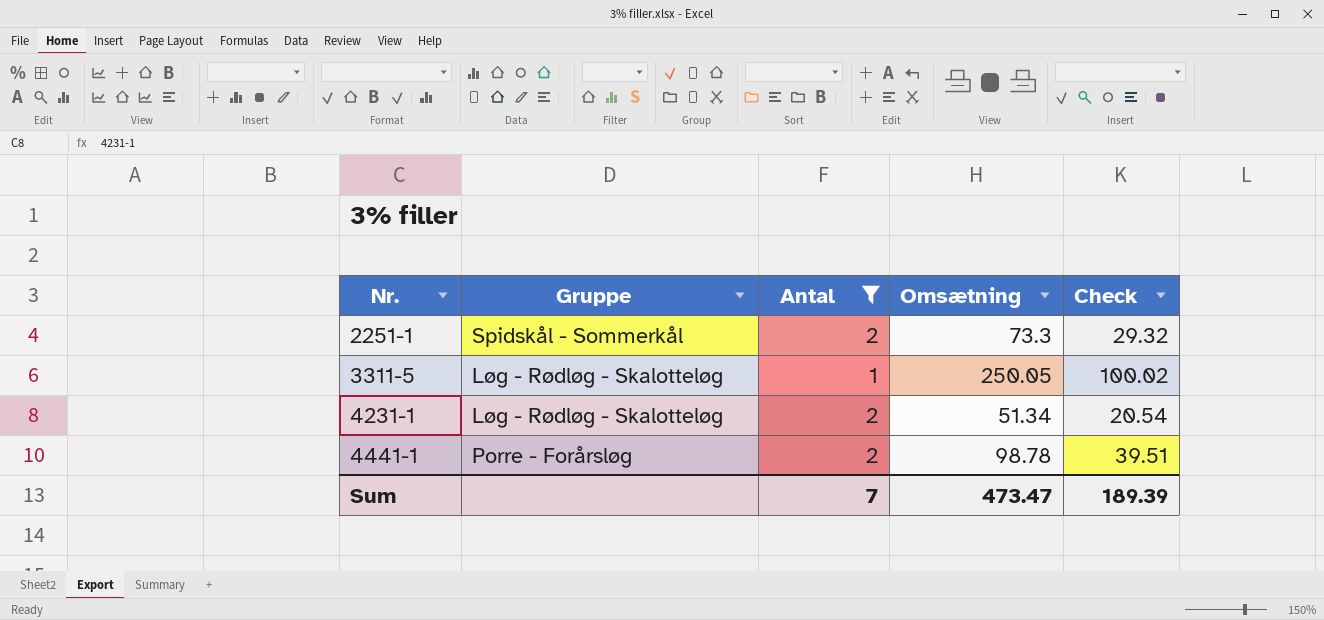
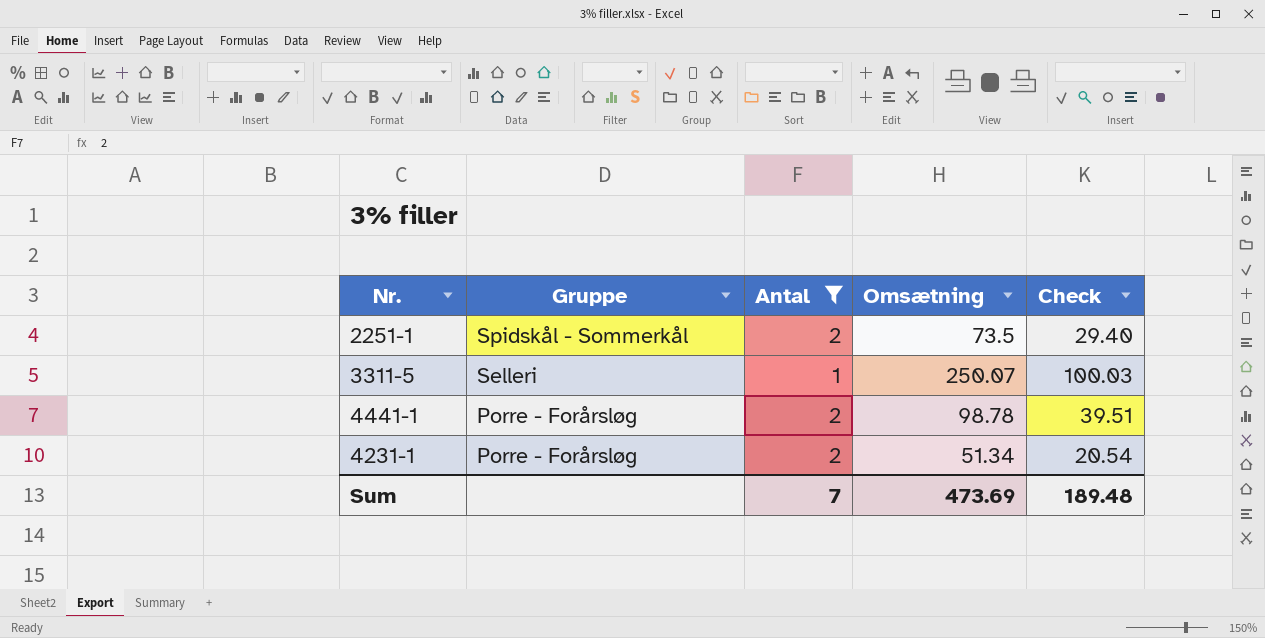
row order: Nr. ascending -> Gruppe descending
2251-1 | Omsætning: 73.3 -> 73.5
2251-1 | Check: 29.32 -> 29.40
3311-5 | Gruppe: Løg - Rødløg - Skalotteløg -> Selleri
3311-5 | Omsætning: 250.05 -> 250.07
3311-5 | Check: 100.02 -> 100.03
4231-1 | Gruppe: Løg - Rødløg - Skalotteløg -> Porre - Forårsløg
Sum | Omsætning: 473.47 -> 473.69
Sum | Check: 189.39 -> 189.48

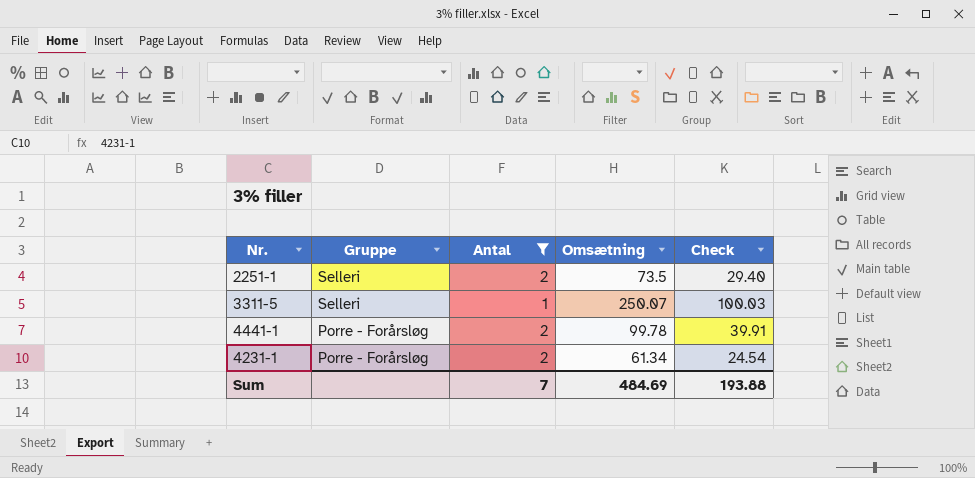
2251-1 | Gruppe: Spidskål - Sommerkål -> Selleri
4441-1 | Omsætning: 98.78 -> 99.78
4441-1 | Check: 39.51 -> 39.91
4231-1 | Omsætning: 51.34 -> 61.34
4231-1 | Check: 20.54 -> 24.54
Sum | Omsætning: 473.69 -> 484.69
Sum | Check: 189.48 -> 193.88

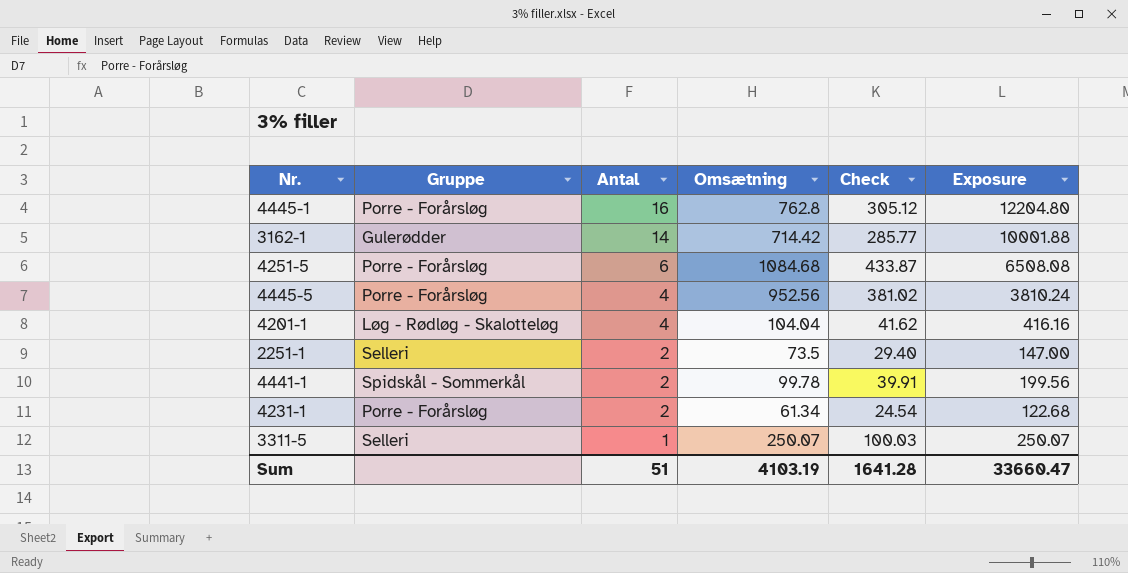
filter: Antal <= 2 -> none
row order: Gruppe descending -> Antal descending
column Exposure | formula: none -> [Antal] * [Omsætning]
4441-1 | Gruppe: Porre - Forårsløg -> Spidskål - Sommerkål
Sum | Antal: 7 -> 51
Sum | Omsætning: 484.69 -> 4103.19
Sum | Check: 193.88 -> 1641.28

